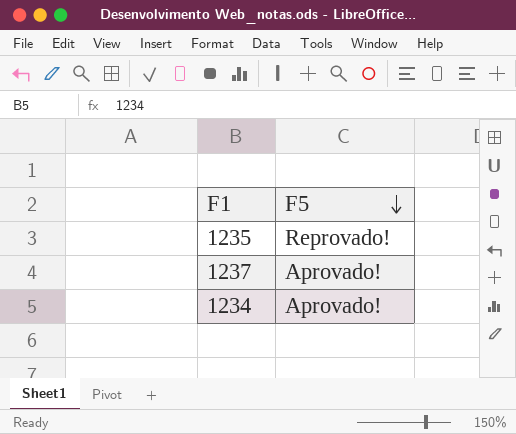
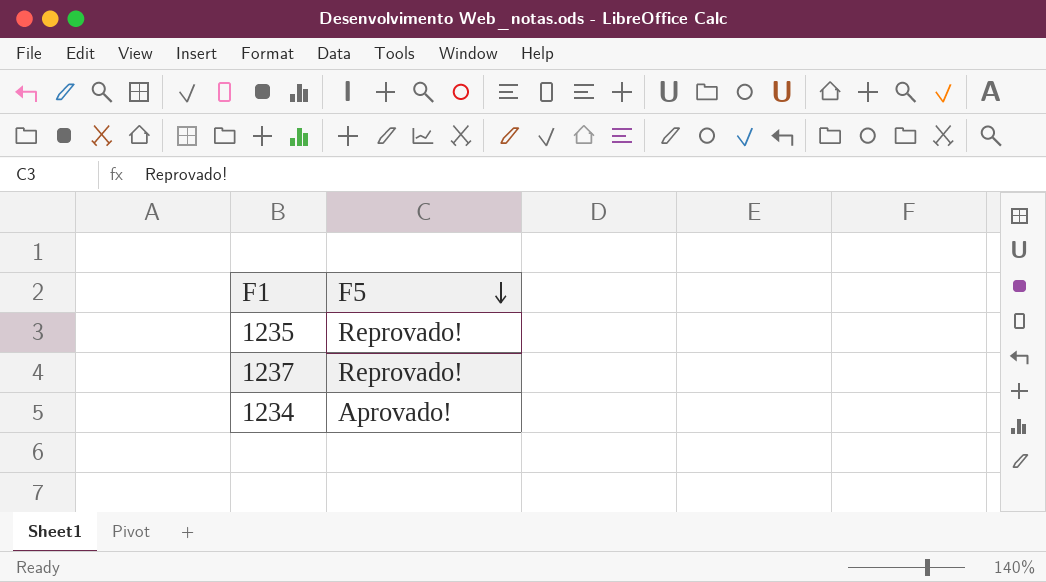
1237 | F5: Aprovado! -> Reprovado!

